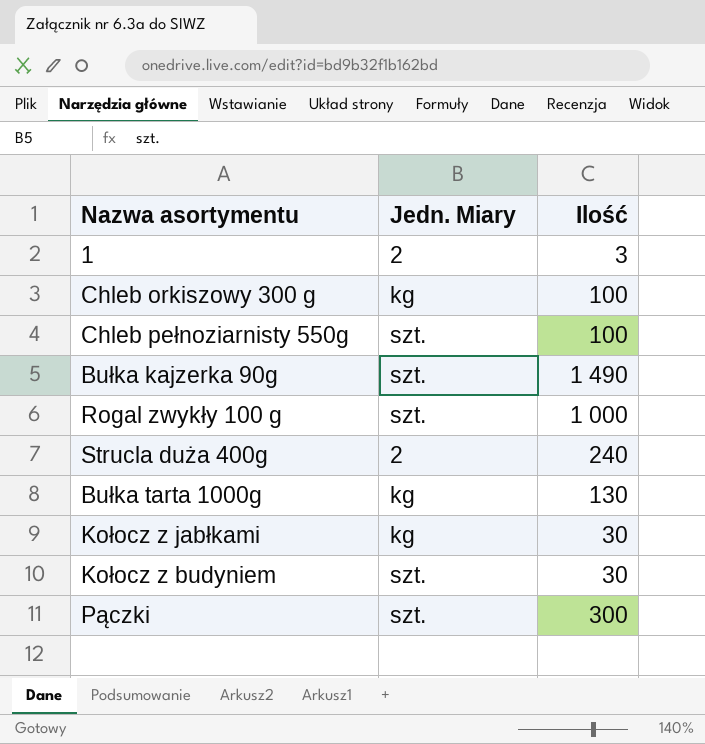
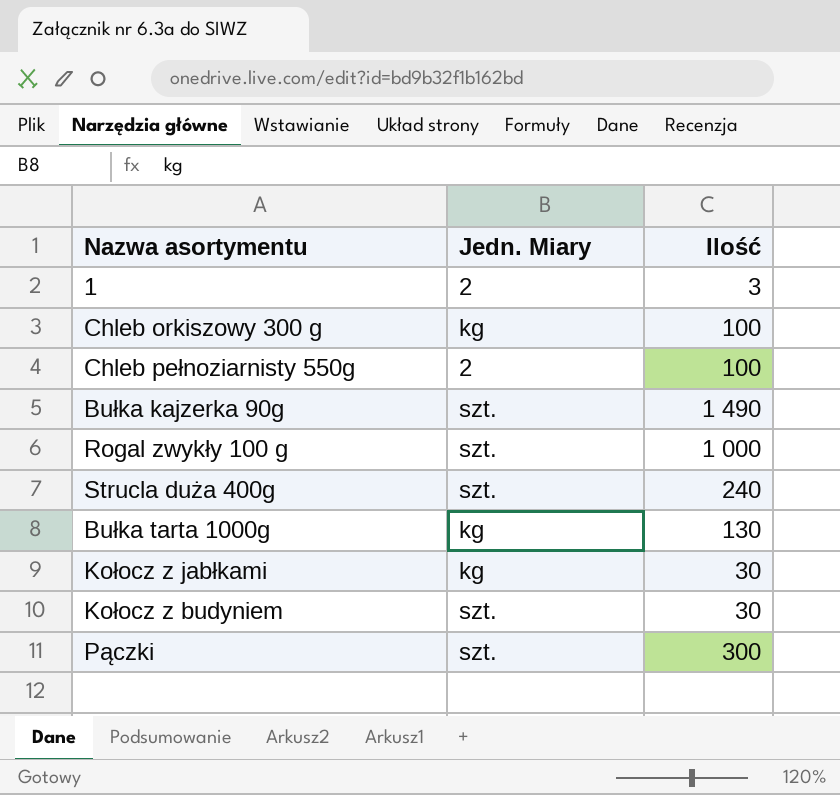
Chleb pełnoziarnisty 550g | Jedn. Miary: szt. -> 2
Strucla duża 400g | Jedn. Miary: 2 -> szt.

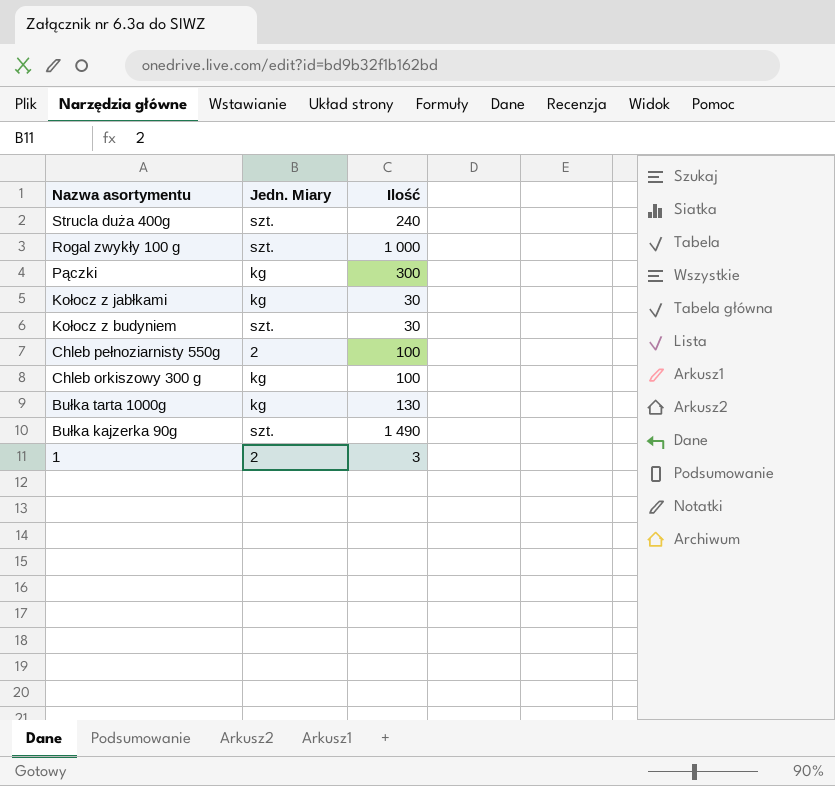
row order: none -> Nazwa asortymentu descending
Pączki | Jedn. Miary: szt. -> kg

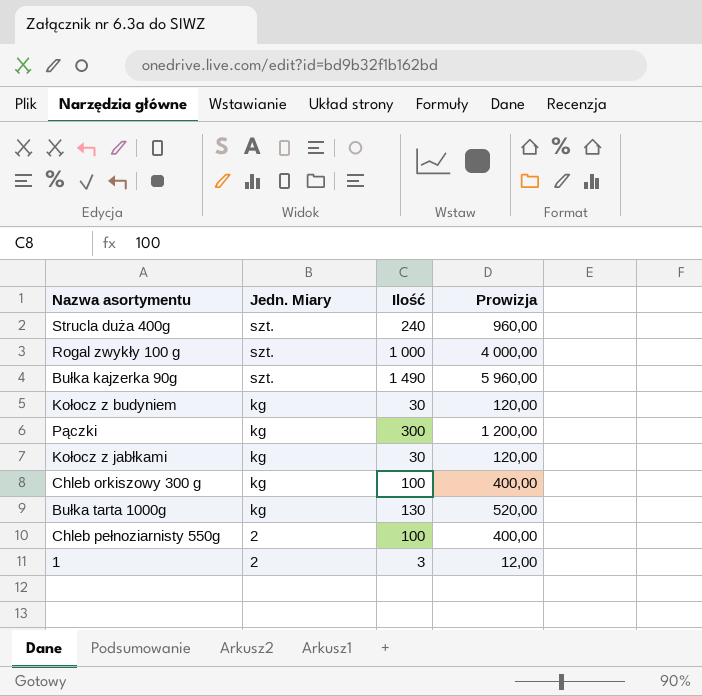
row order: Nazwa asortymentu descending -> Jedn. Miary descending
column Prowizja | formula: none -> [Ilość] * 4
Kołocz z budyniem | Jedn. Miary: szt. -> kg

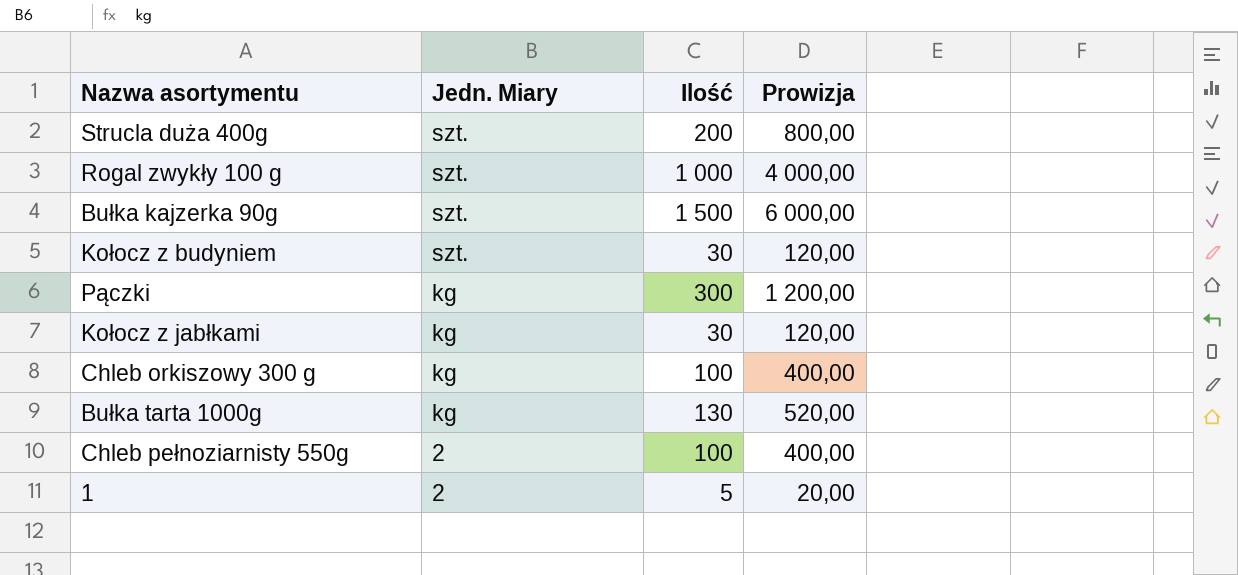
Strucla duża 400g | Ilość: 240 -> 200
Strucla duża 400g | Prowizja: 960,00 -> 800,00
Bułka kajzerka 90g | Ilość: 1 490 -> 1 500
Bułka kajzerka 90g | Prowizja: 5 960,00 -> 6 000,00
Kołocz z budyniem | Jedn. Miary: kg -> szt.
1 | Ilość: 3 -> 5
1 | Prowizja: 12,00 -> 20,00

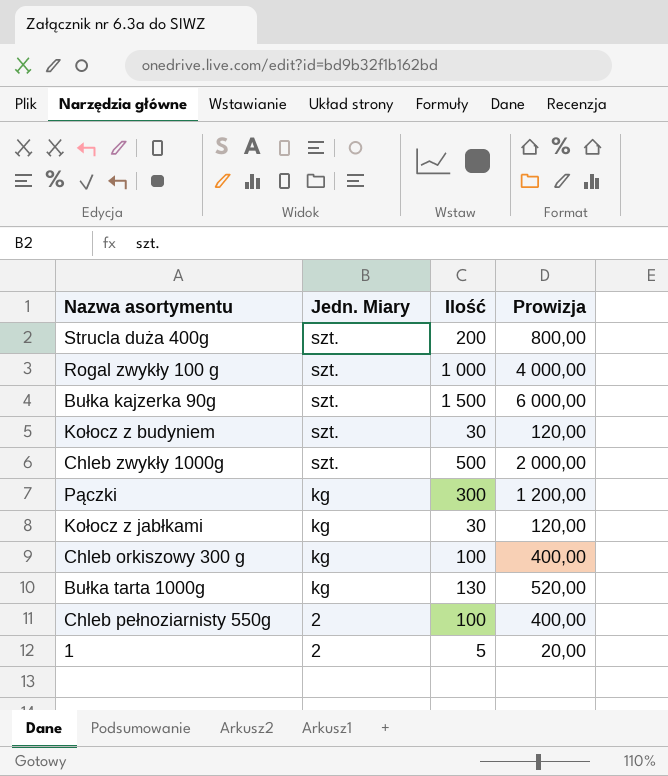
row Chleb zwykły 1000g: none -> szt. | 500 | 2 000,00

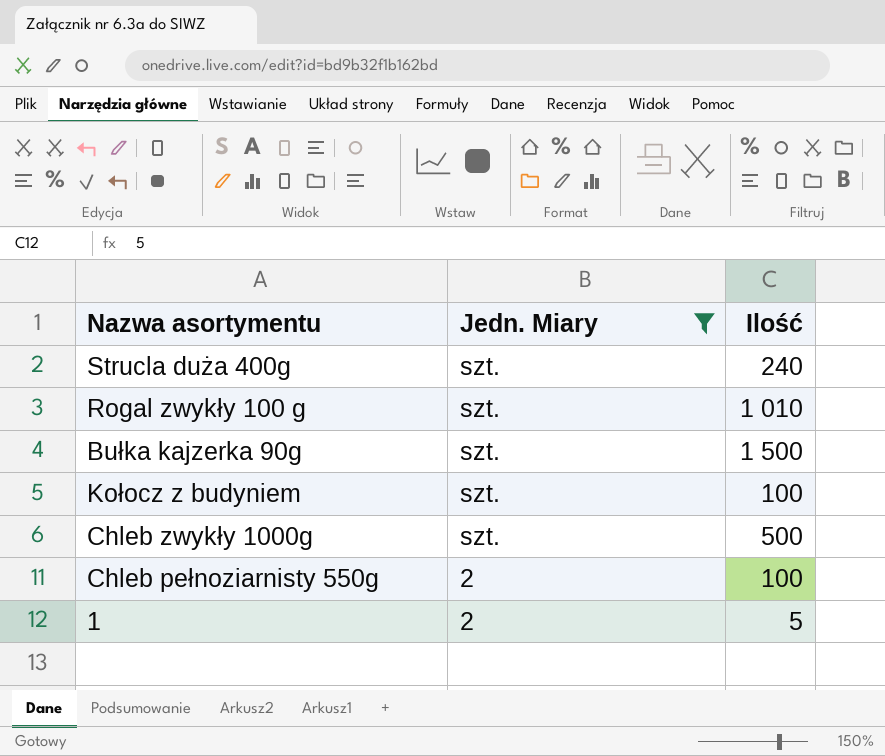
filter: none -> Jedn. Miary != kg
column Prowizja | formula: [Ilość] * 4 -> none
Strucla duża 400g | Ilość: 200 -> 240
Rogal zwykły 100 g | Ilość: 1 000 -> 1 010
Kołocz z budyniem | Ilość: 30 -> 100

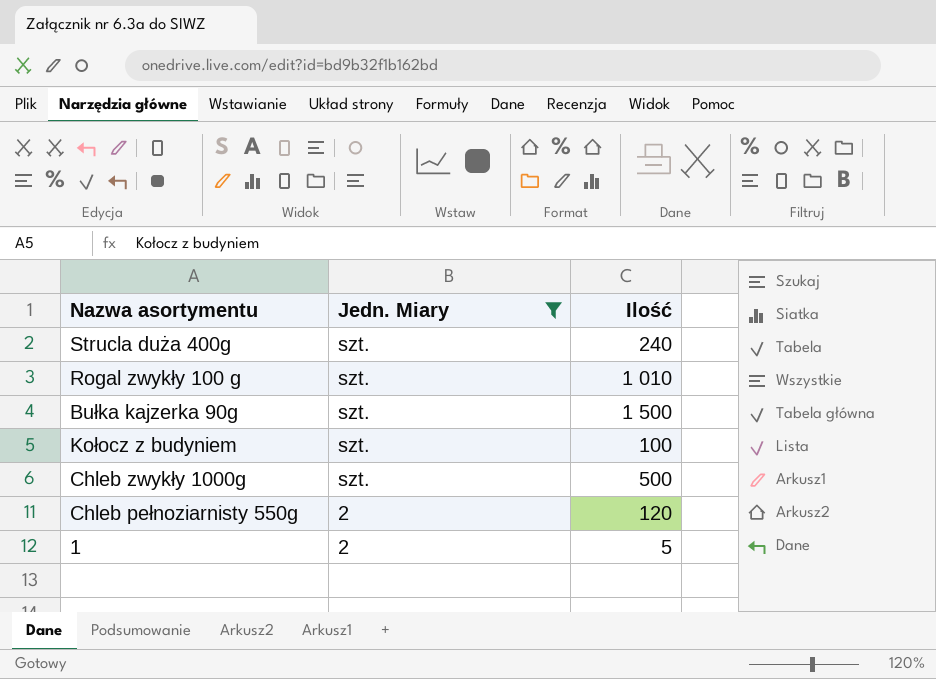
Chleb pełnoziarnisty 550g | Ilość: 100 -> 120

